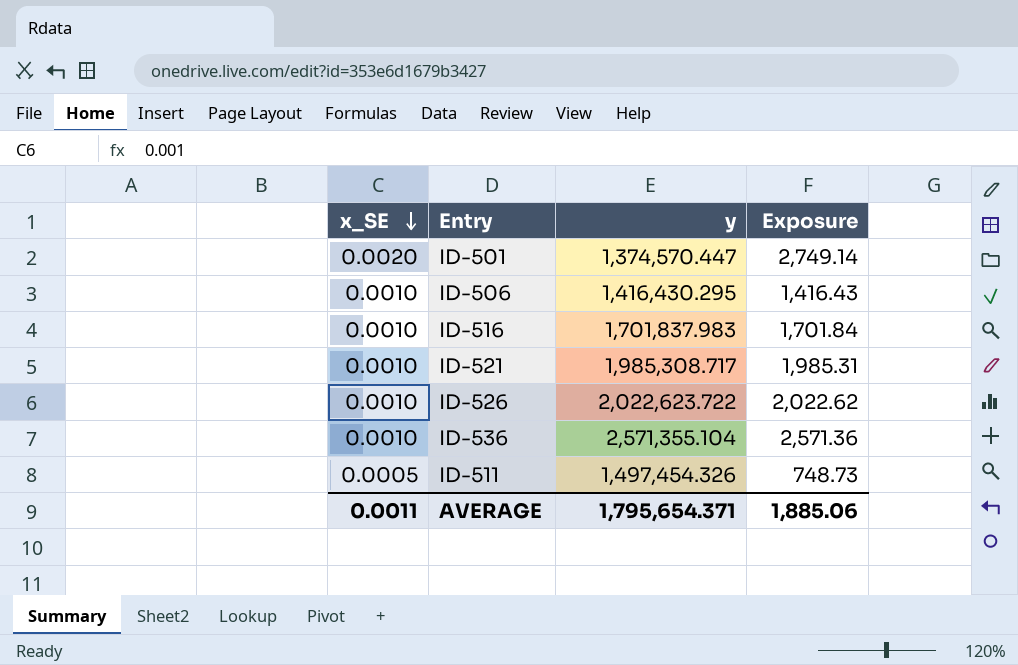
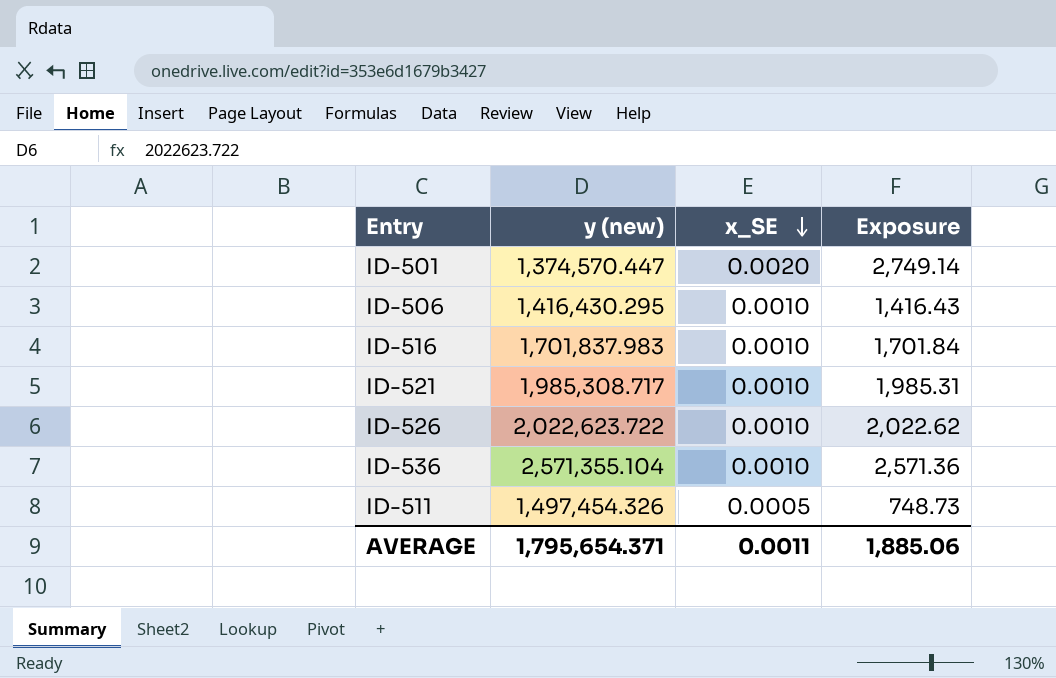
column name: y -> y (new)
column x_SE | position: 1 -> 3

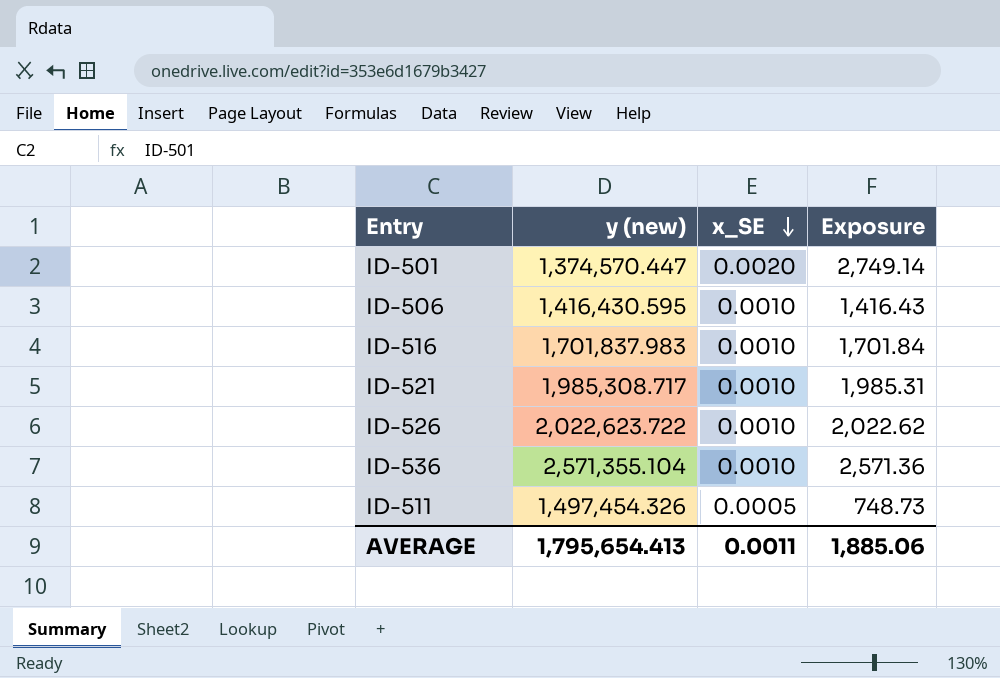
ID-506 | y (new): 1,416,430.295 -> 1,416,430.595
AVERAGE | y (new): 1,795,654.371 -> 1,795,654.413

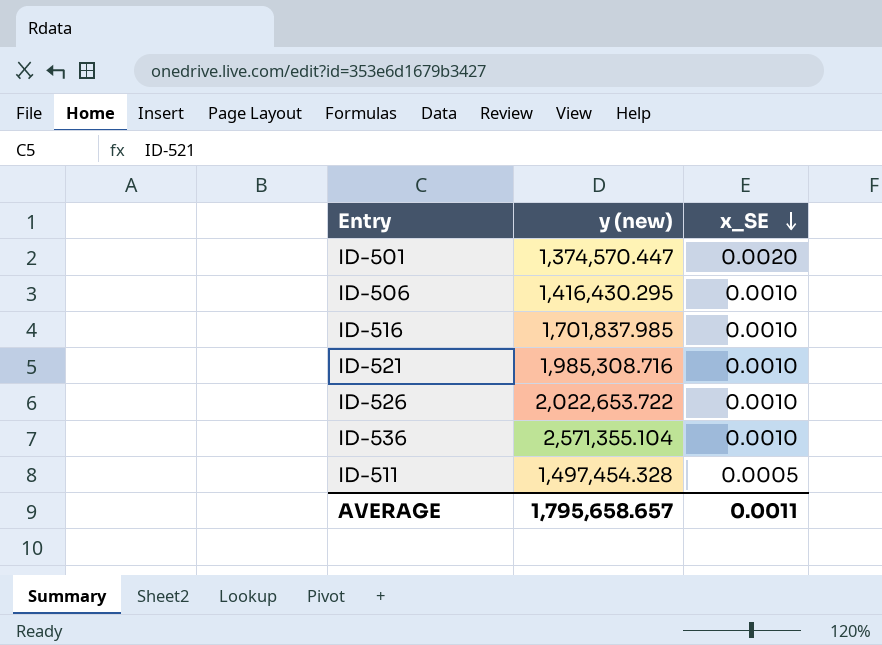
column Exposure | formula: [y (new)] * [x_SE] -> none
ID-506 | y (new): 1,416,430.595 -> 1,416,430.295
ID-516 | y (new): 1,701,837.983 -> 1,701,837.985
ID-521 | y (new): 1,985,308.717 -> 1,985,308.716
ID-526 | y (new): 2,022,623.722 -> 2,022,653.722
ID-511 | y (new): 1,497,454.326 -> 1,497,454.328
AVERAGE | y (new): 1,795,654.413 -> 1,795,658.657

